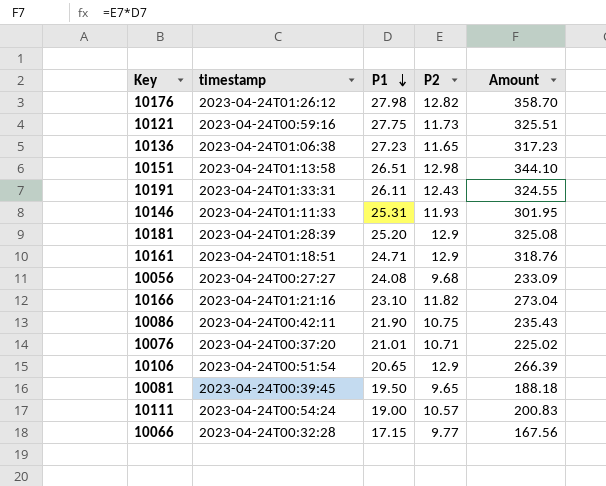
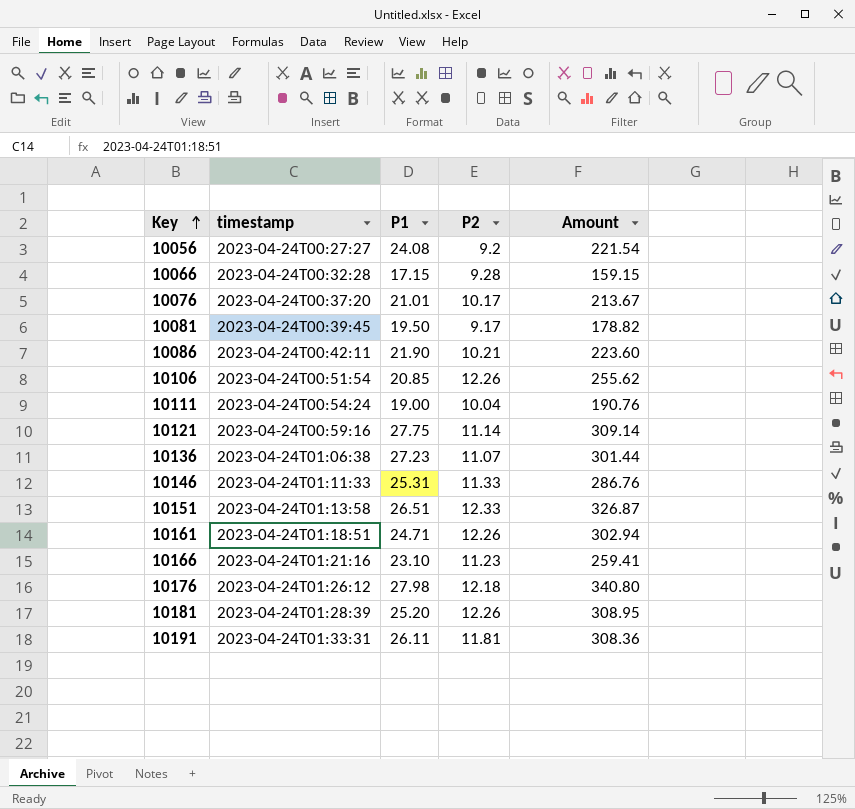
row order: P1 descending -> Key ascending
10056 | P2: 9.68 -> 9.2
10056 | Amount: 233.09 -> 221.54
10066 | P2: 9.77 -> 9.28
10066 | Amount: 167.56 -> 159.15
10076 | P2: 10.71 -> 10.17
10076 | Amount: 225.02 -> 213.67
10081 | P2: 9.65 -> 9.17
10081 | Amount: 188.18 -> 178.82
10086 | P2: 10.75 -> 10.21
10086 | Amount: 235.43 -> 223.60
10106 | P1: 20.65 -> 20.85
10106 | P2: 12.9 -> 12.26
10106 | Amount: 266.39 -> 255.62
10111 | P2: 10.57 -> 10.04
10111 | Amount: 200.83 -> 190.76
10121 | P2: 11.73 -> 11.14
10121 | Amount: 325.51 -> 309.14
10136 | P2: 11.65 -> 11.07
10136 | Amount: 317.23 -> 301.44
10146 | P2: 11.93 -> 11.33
10146 | Amount: 301.95 -> 286.76
10151 | P2: 12.98 -> 12.33
10151 | Amount: 344.10 -> 326.87
10161 | P2: 12.9 -> 12.26
10161 | Amount: 318.76 -> 302.94
10166 | P2: 11.82 -> 11.23
10166 | Amount: 273.04 -> 259.41
10176 | P2: 12.82 -> 12.18
10176 | Amount: 358.70 -> 340.80
10181 | P2: 12.9 -> 12.26
10181 | Amount: 325.08 -> 308.95
10191 | P2: 12.43 -> 11.81
10191 | Amount: 324.55 -> 308.36

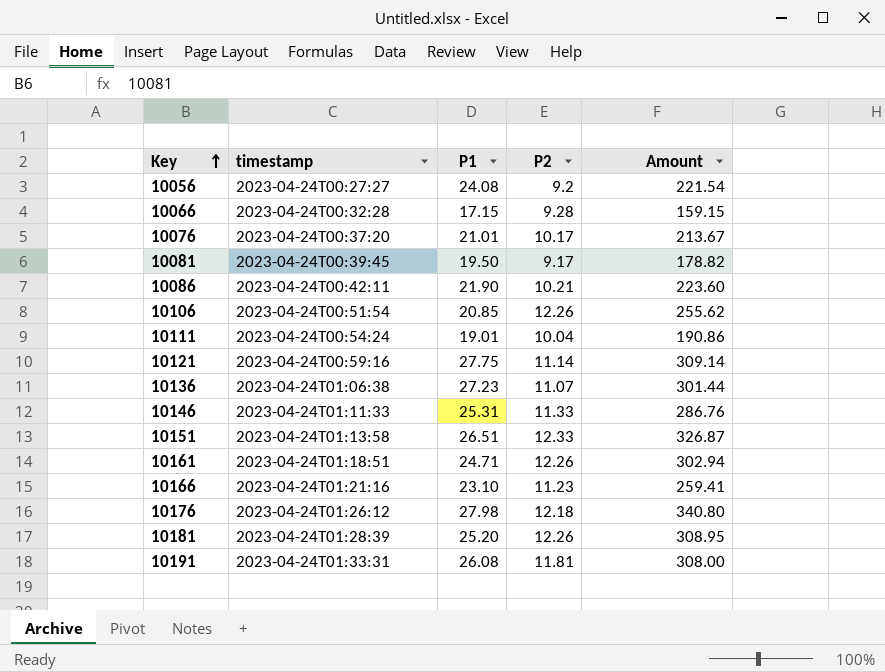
10111 | P1: 19.00 -> 19.01
10111 | Amount: 190.76 -> 190.86
10191 | P1: 26.11 -> 26.08
10191 | Amount: 308.36 -> 308.00

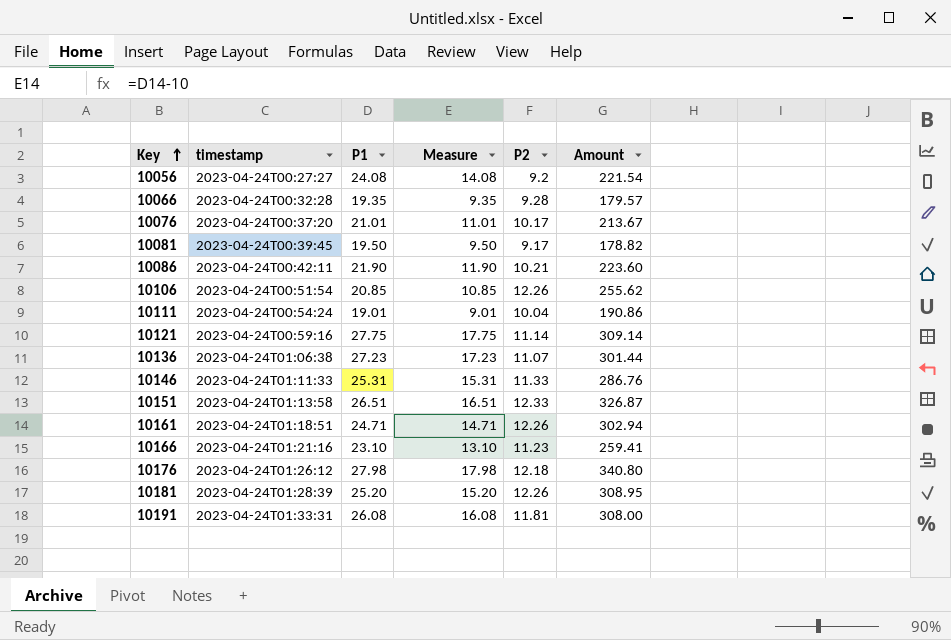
column Measure | formula: none -> [P1] - 10
10066 | P1: 17.15 -> 19.35
10066 | Amount: 159.15 -> 179.57

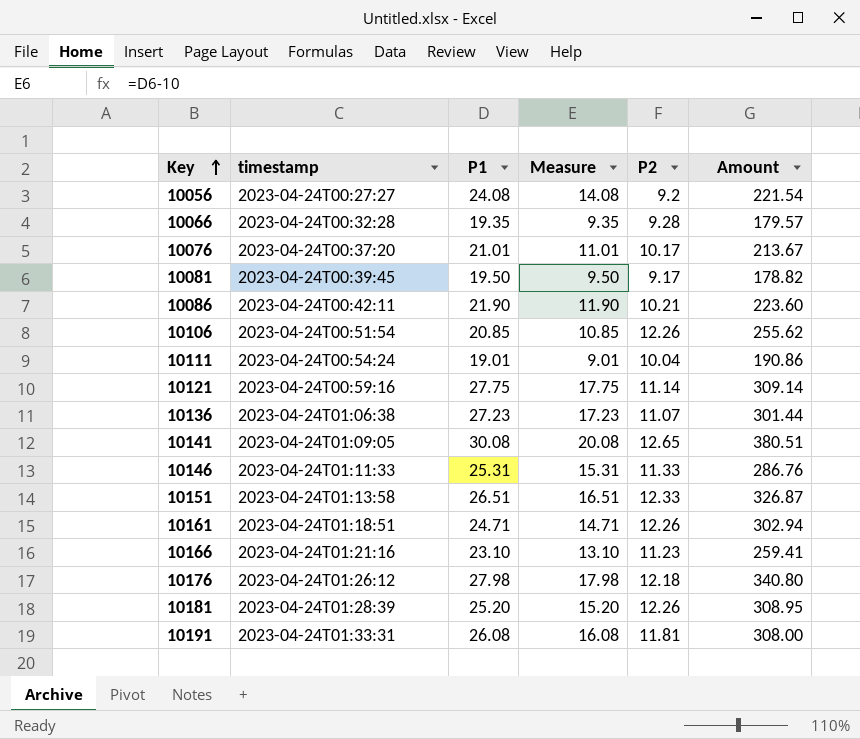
row 10141: none -> 2023-04-24T01:09:05 | 30.08 | 20.08 | 12.65 | 380.51

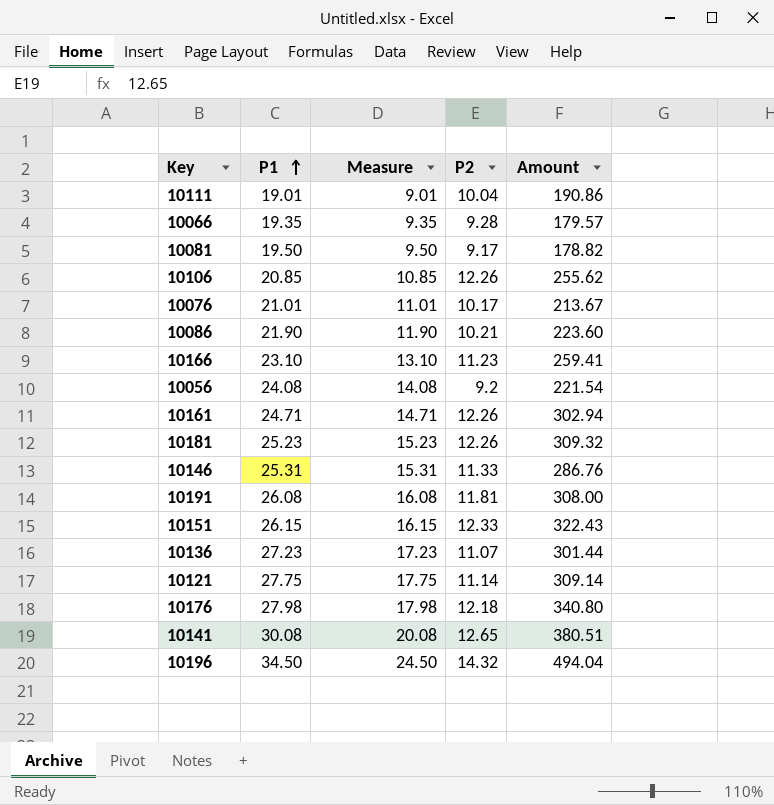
row order: Key ascending -> P1 ascending
column timestamp | position: 2 -> none
10181 | P1: 25.20 -> 25.23
10181 | Measure: 15.20 -> 15.23
10181 | Amount: 308.95 -> 309.32
10151 | P1: 26.51 -> 26.15
10151 | Measure: 16.51 -> 16.15
10151 | Amount: 326.87 -> 322.43
row 10196: none -> 34.50 | 24.50 | 14.32 | 494.04

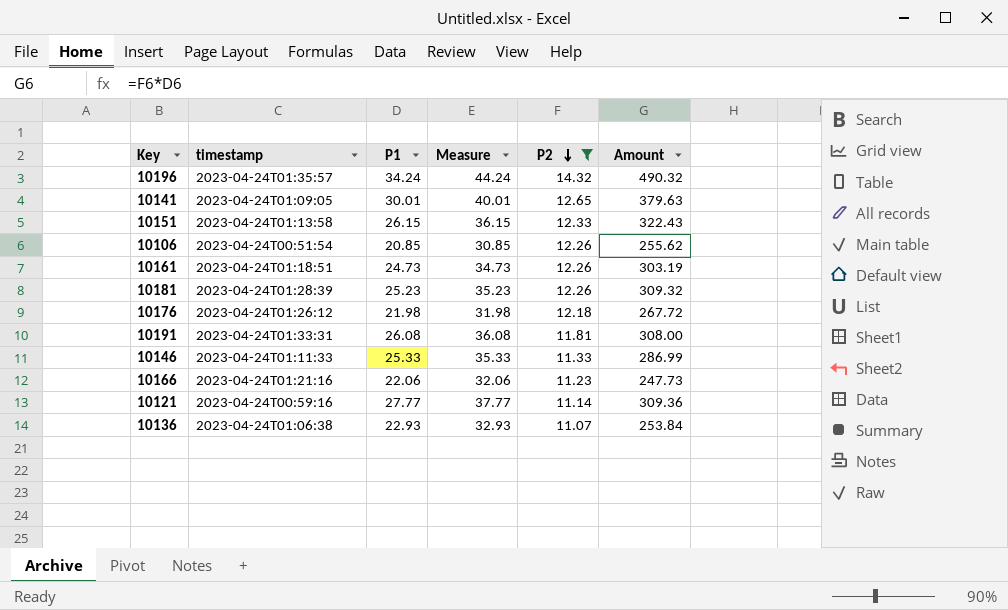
filter: none -> P2 >= 11.07
row order: P1 ascending -> P2 descending
column timestamp | position: none -> 2
column Measure | formula: [P1] - 10 -> [P1] + 10
10196 | P1: 34.50 -> 34.24
10196 | Amount: 494.04 -> 490.32
10141 | P1: 30.08 -> 30.01
10141 | Amount: 380.51 -> 379.63
10161 | P1: 24.71 -> 24.73
10161 | Amount: 302.94 -> 303.19
10176 | P1: 27.98 -> 21.98
10176 | Amount: 340.80 -> 267.72
10146 | P1: 25.31 -> 25.33
10146 | Amount: 286.76 -> 286.99
10166 | P1: 23.10 -> 22.06
10166 | Amount: 259.41 -> 247.73
10121 | P1: 27.75 -> 27.77
10121 | Amount: 309.14 -> 309.36
10136 | P1: 27.23 -> 22.93
10136 | Amount: 301.44 -> 253.84

